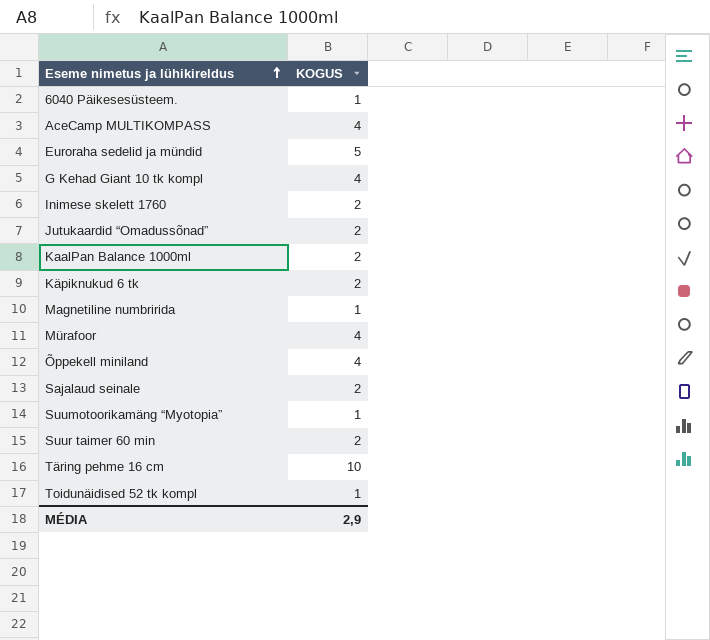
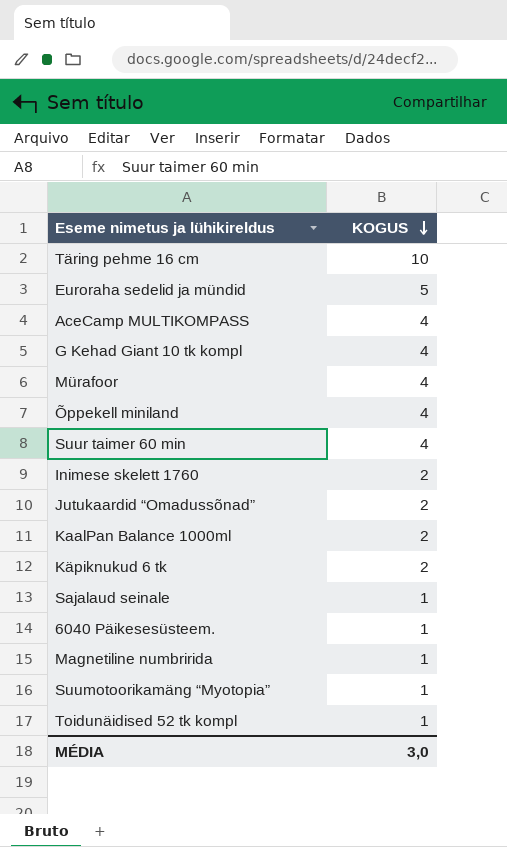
row order: Eseme nimetus ja lühikireldus ascending -> KOGUS descending
Suur taimer 60 min | KOGUS: 2 -> 4
Sajalaud seinale | KOGUS: 2 -> 1
MÉDIA | KOGUS: 2,9 -> 3,0

